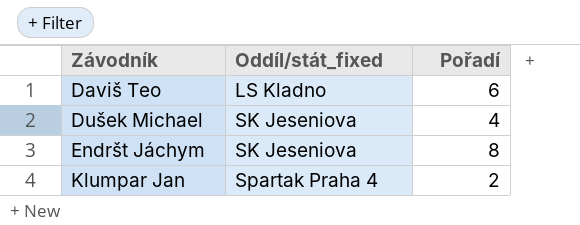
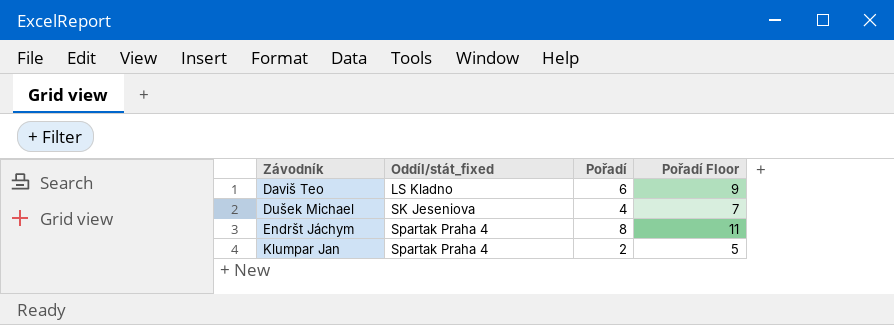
column Pořadí Floor | formula: none -> [Pořadí] + 3
Endršt Jáchym | Oddíl/stát_fixed: SK Jeseniova -> Spartak Praha 4

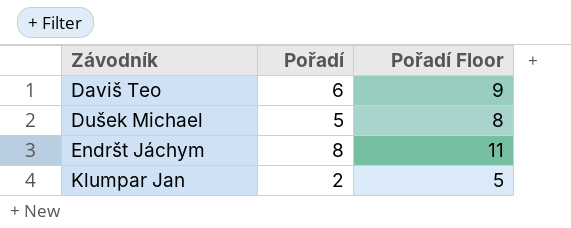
column Oddíl/stát_fixed | position: 2 -> none
Dušek Michael | Pořadí: 4 -> 5
Dušek Michael | Pořadí Floor: 7 -> 8

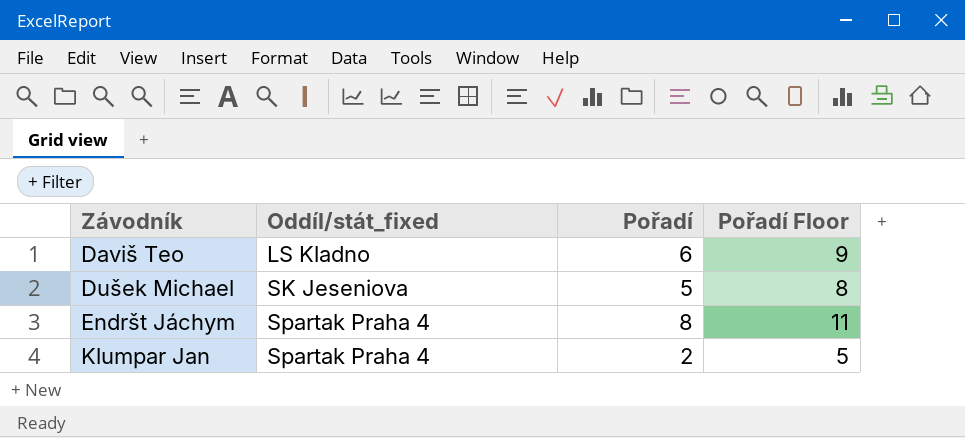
column Oddíl/stát_fixed | position: none -> 2

